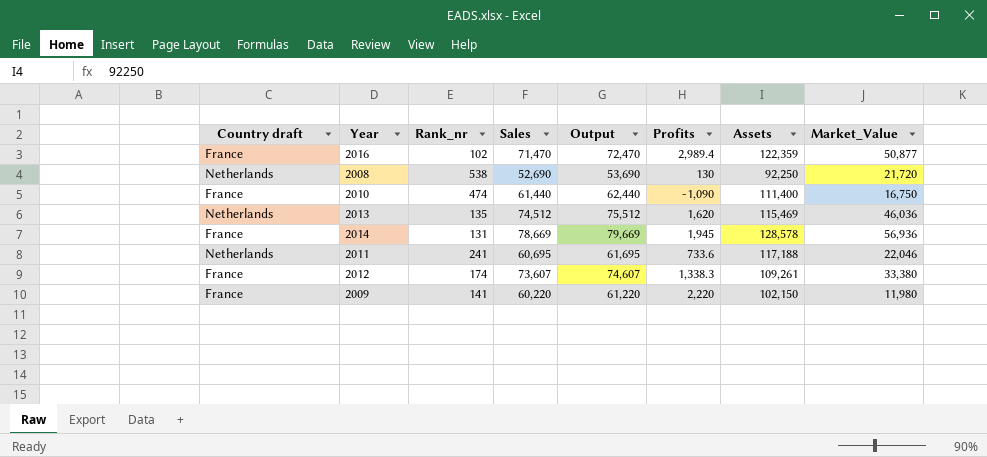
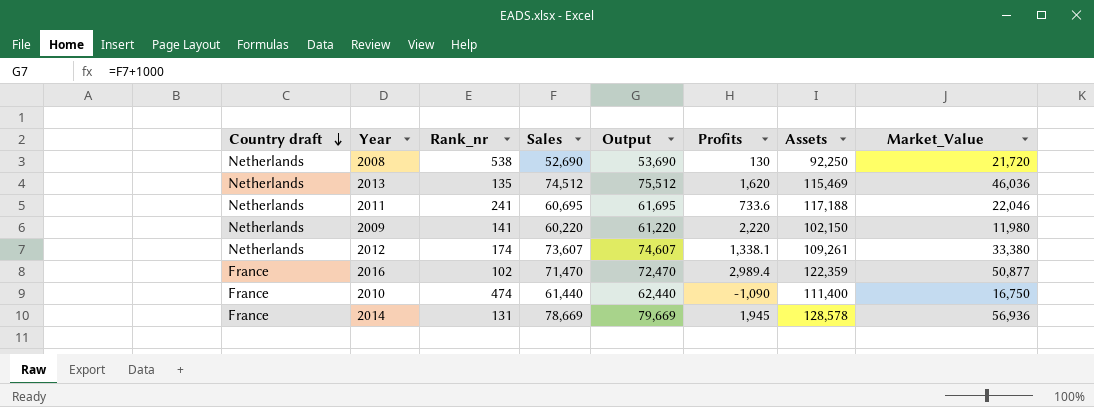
row order: none -> Country draft descending
2009 | Country draft: France -> Netherlands
2012 | Country draft: France -> Netherlands
2012 | Profits: 1,338.3 -> 1,338.1

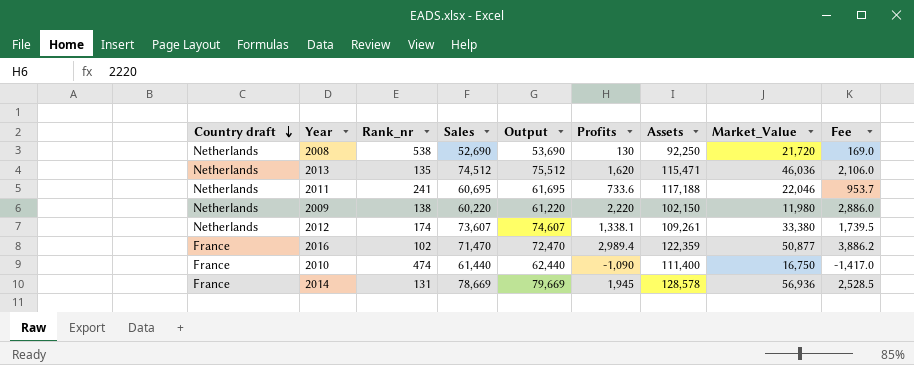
column Fee | formula: none -> [Profits] * 1.3
2013 | Assets: 115,469 -> 115,471
2009 | Rank_nr: 141 -> 138

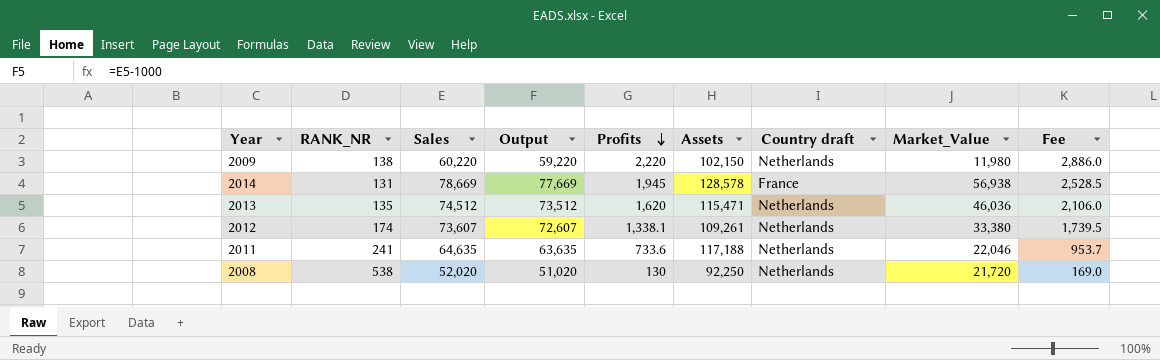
row order: Country draft descending -> Profits descending
column name: Rank_nr -> RANK_NR
column Output | formula: [Sales] + 1000 -> [Sales] - 1000
column Country draft | position: 1 -> 7
row 2016: France | 102 | 71,470 | 72,470 | 2,989.4 | 122,359 | 50,877 | 3,886.2 -> none
row 2010: France | 474 | 61,440 | 62,440 | -1,090 | 111,400 | 16,750 | -1,417.0 -> none
2014 | Market_Value: 56,936 -> 56,938
2011 | Sales: 60,695 -> 64,635
2008 | Sales: 52,690 -> 52,020

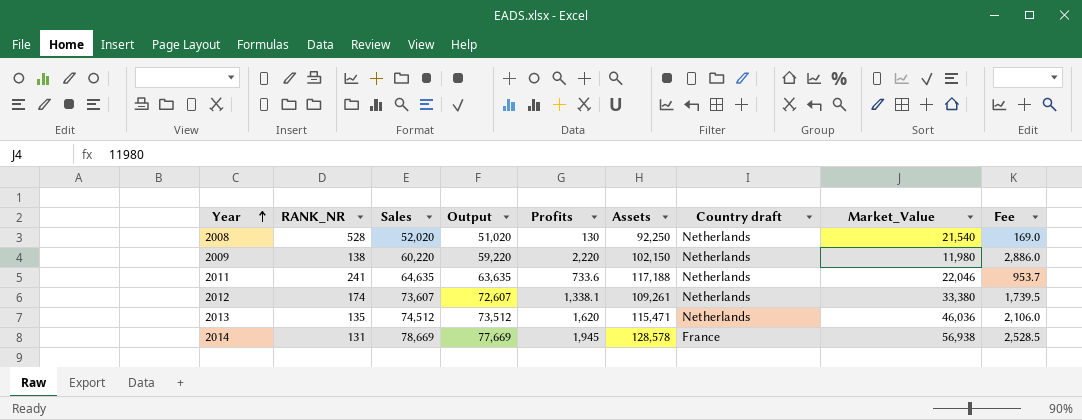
row order: Profits descending -> Year ascending
2008 | RANK_NR: 538 -> 528
2008 | Market_Value: 21,720 -> 21,540

